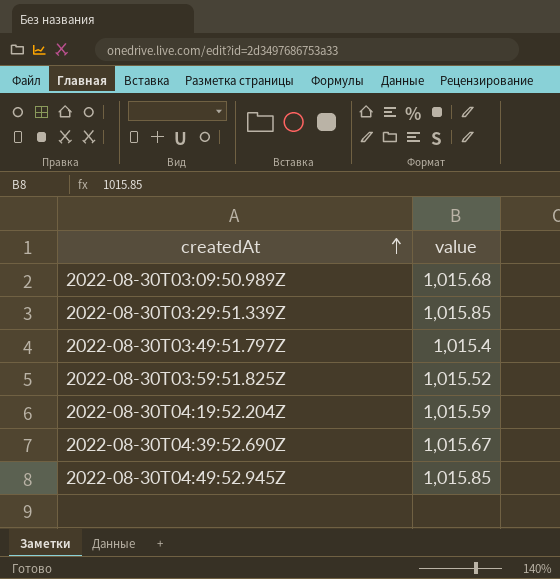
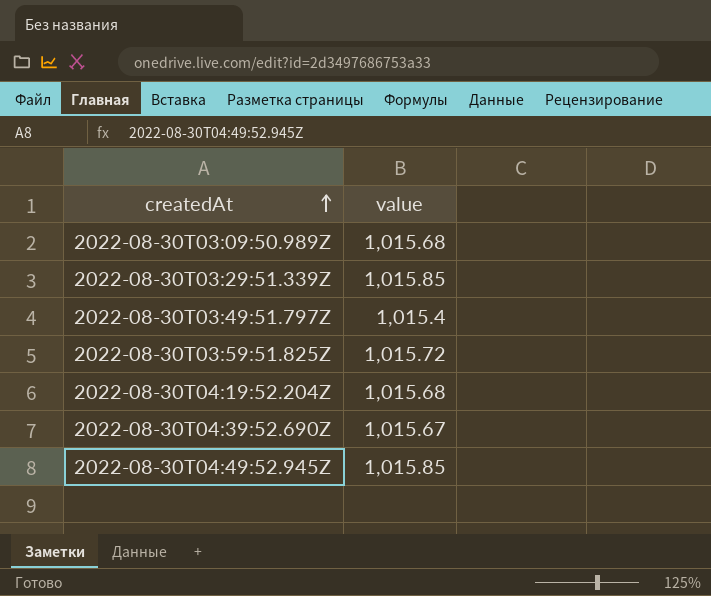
2022-08-30T03:59:51.825Z | value: 1,015.52 -> 1,015.72
2022-08-30T04:19:52.204Z | value: 1,015.59 -> 1,015.68

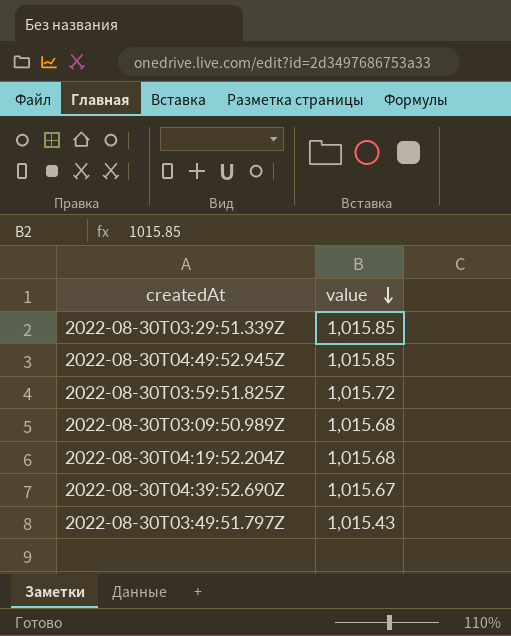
row order: createdAt ascending -> value descending
2022-08-30T03:49:51.797Z | value: 1,015.4 -> 1,015.43

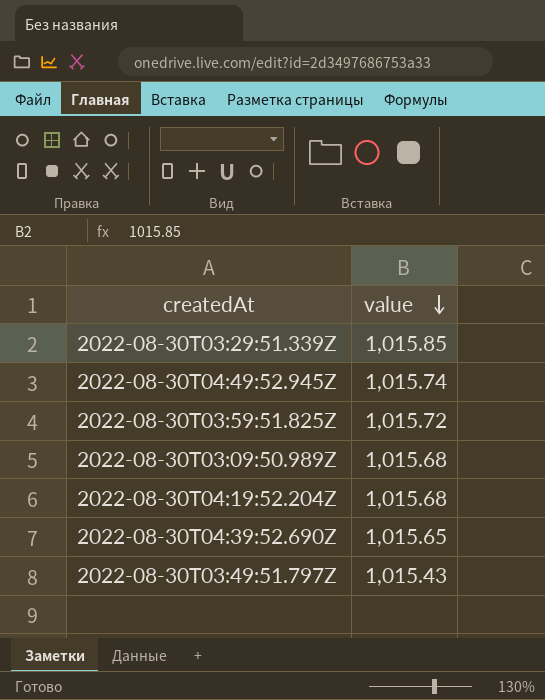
2022-08-30T04:49:52.945Z | value: 1,015.85 -> 1,015.74
2022-08-30T04:39:52.690Z | value: 1,015.67 -> 1,015.65

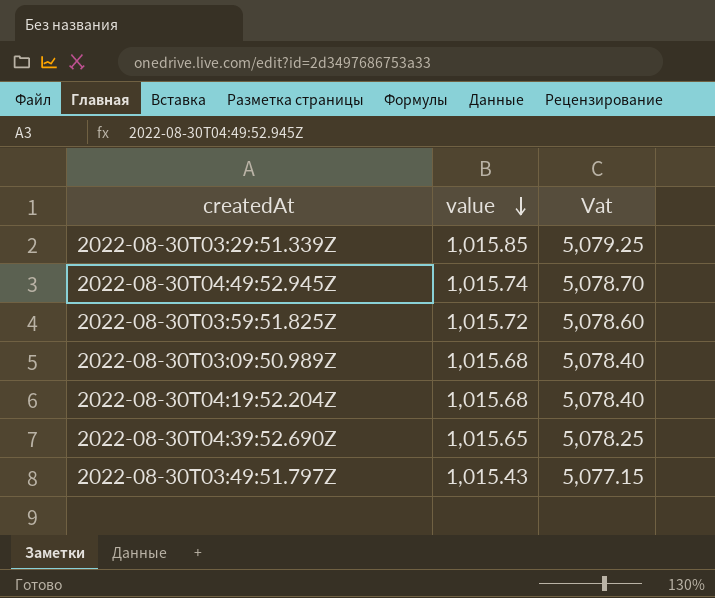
column Vat | formula: none -> [value] * 5

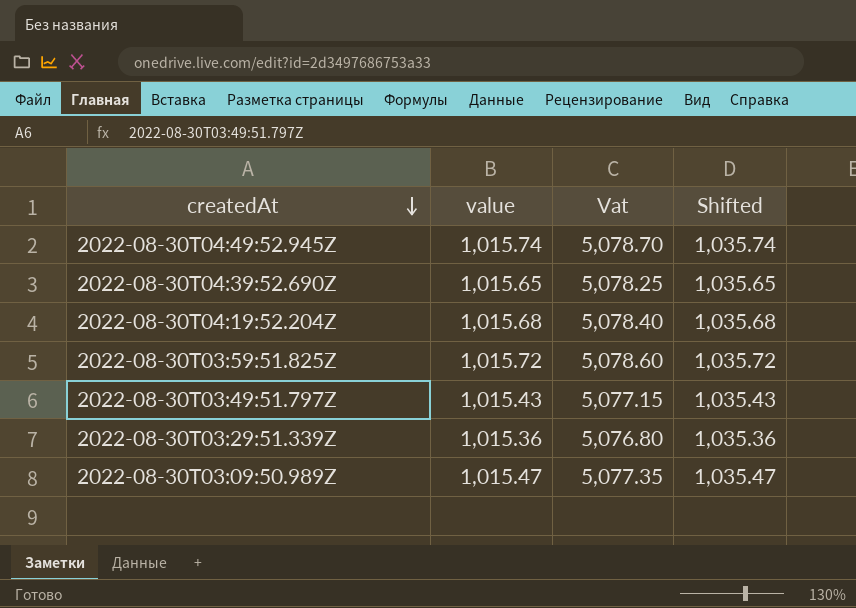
row order: value descending -> createdAt descending
column Shifted | formula: none -> [value] + 20
2022-08-30T03:29:51.339Z | value: 1,015.85 -> 1,015.36
2022-08-30T03:29:51.339Z | Vat: 5,079.25 -> 5,076.80
2022-08-30T03:09:50.989Z | value: 1,015.68 -> 1,015.47
2022-08-30T03:09:50.989Z | Vat: 5,078.40 -> 5,077.35

